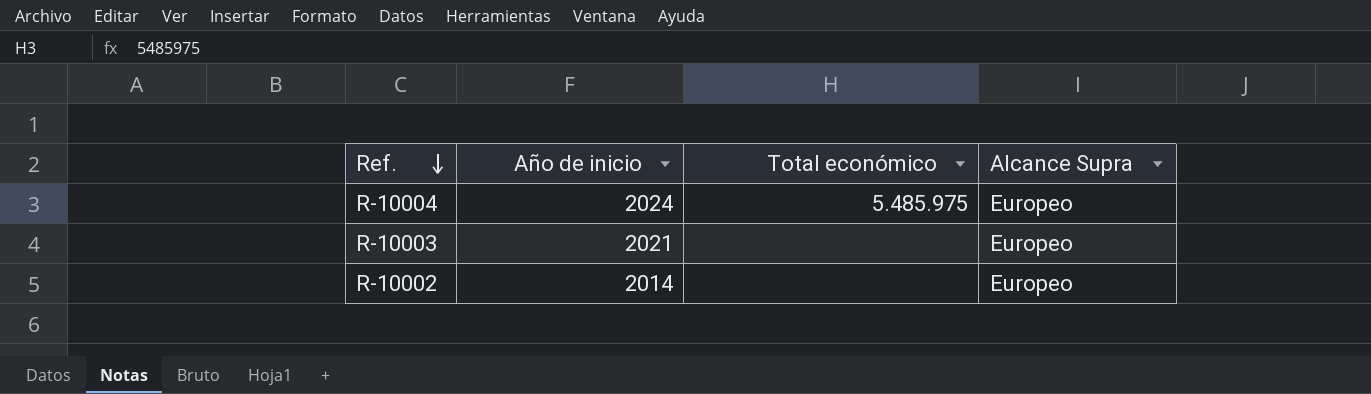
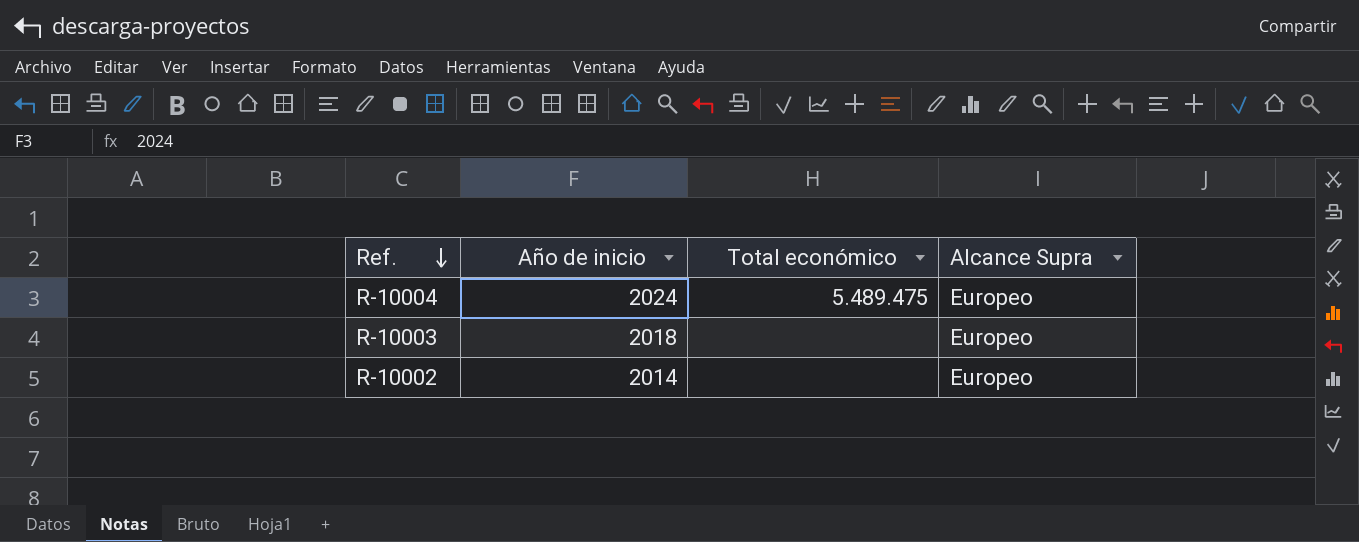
R-10004 | Total económico: 5.485.975 -> 5.489.475
R-10003 | Año de inicio: 2021 -> 2018

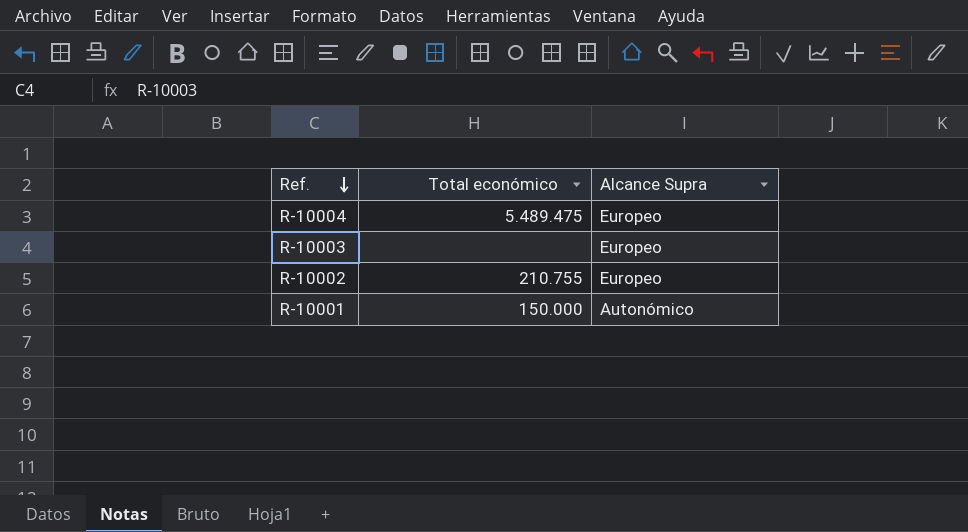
column Año de inicio | position: 2 -> none
R-10002 | Total económico: none -> 210.755
row R-10001: none -> 150.000 | Autonómico

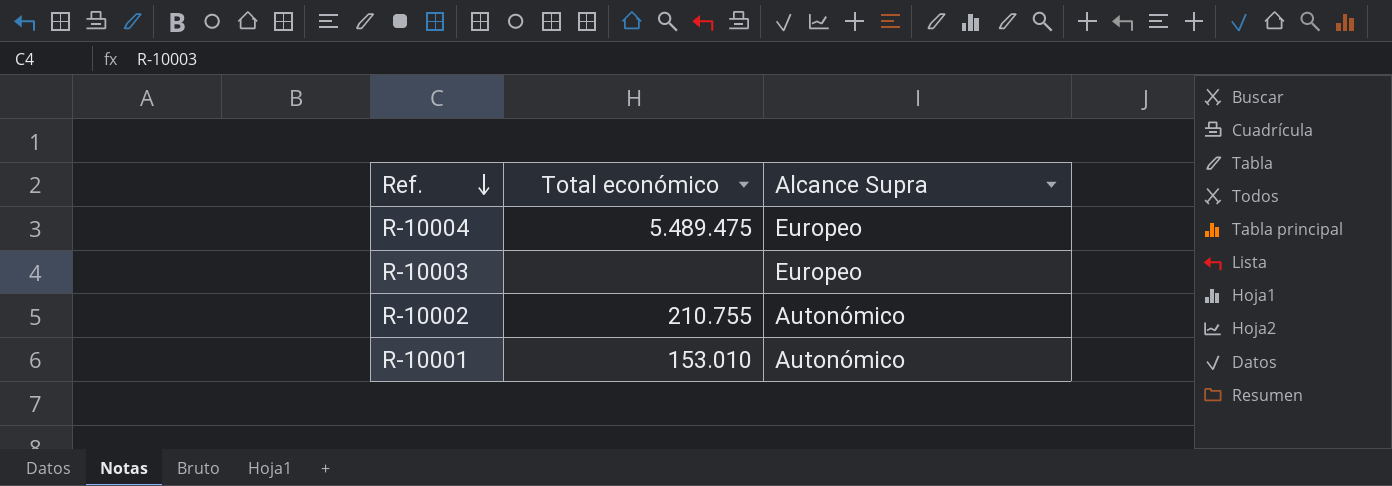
R-10002 | Alcance Supra: Europeo -> Autonómico
R-10001 | Total económico: 150.000 -> 153.010

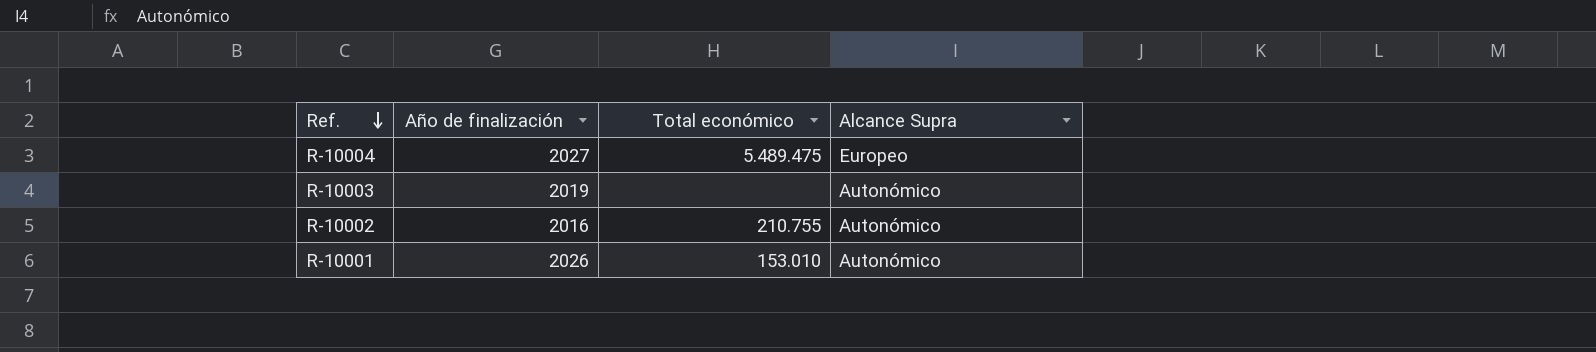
column Año de finalización | position: none -> 2
R-10003 | Alcance Supra: Europeo -> Autonómico

